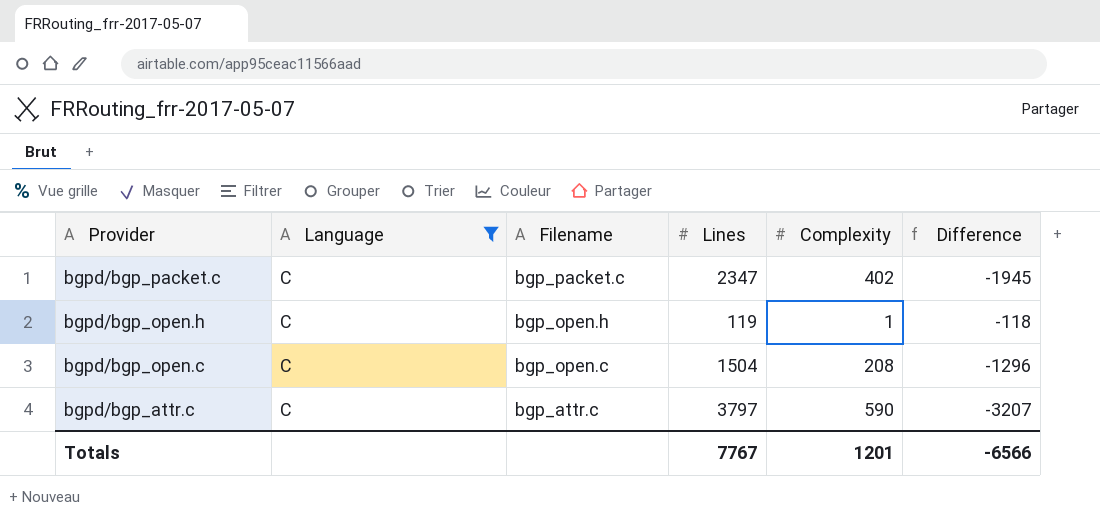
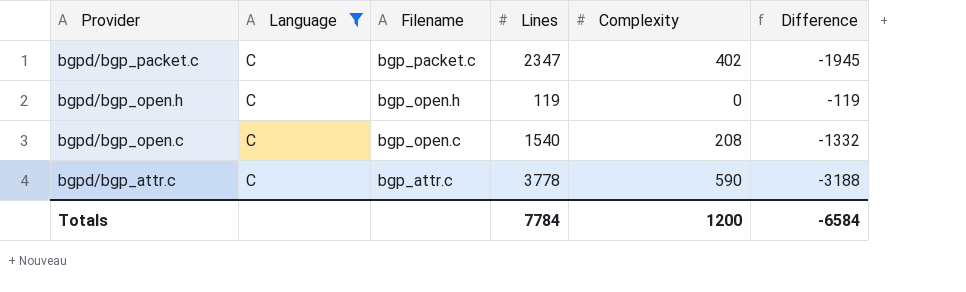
bgpd/bgp_open.h | Complexity: 1 -> 0
bgpd/bgp_open.h | Difference: -118 -> -119
bgpd/bgp_open.c | Lines: 1504 -> 1540
bgpd/bgp_open.c | Difference: -1296 -> -1332
bgpd/bgp_attr.c | Lines: 3797 -> 3778
bgpd/bgp_attr.c | Difference: -3207 -> -3188
Totals | Lines: 7767 -> 7784
Totals | Complexity: 1201 -> 1200
Totals | Difference: -6566 -> -6584

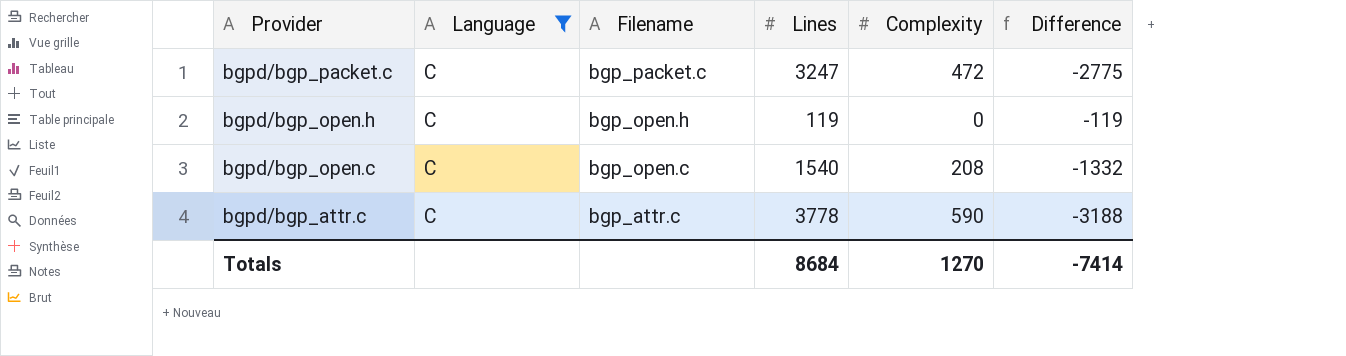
bgpd/bgp_packet.c | Lines: 2347 -> 3247
bgpd/bgp_packet.c | Complexity: 402 -> 472
bgpd/bgp_packet.c | Difference: -1945 -> -2775
Totals | Lines: 7784 -> 8684
Totals | Complexity: 1200 -> 1270
Totals | Difference: -6584 -> -7414

